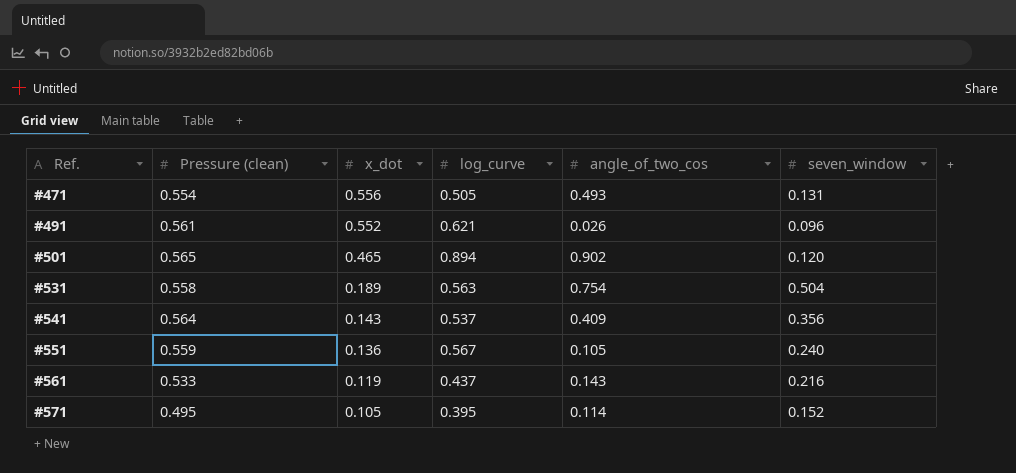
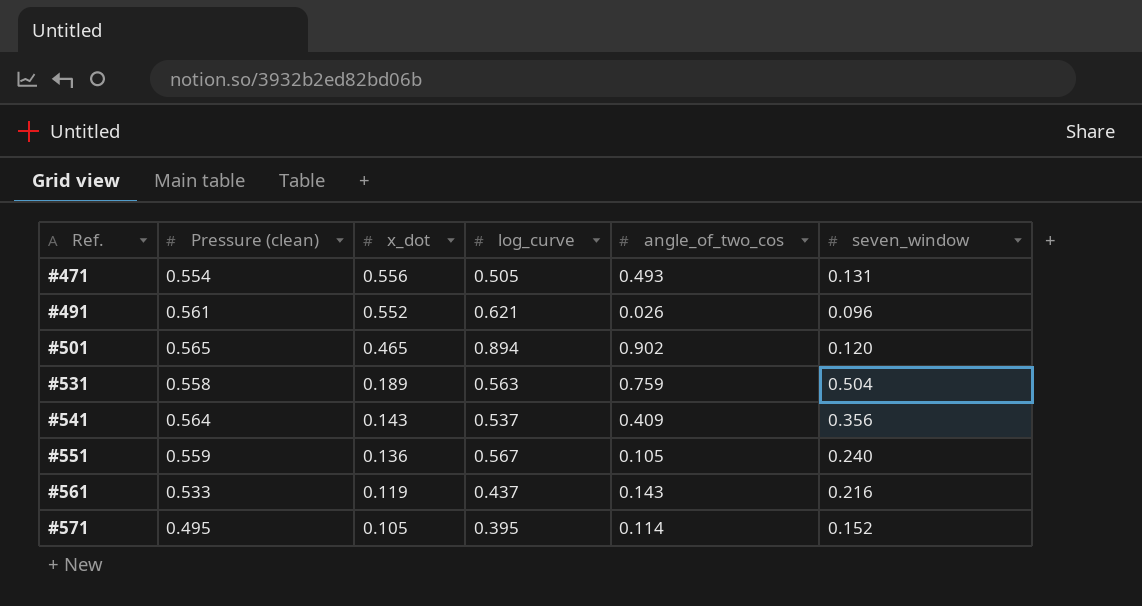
#531 | angle_of_two_cos: 0.754 -> 0.759

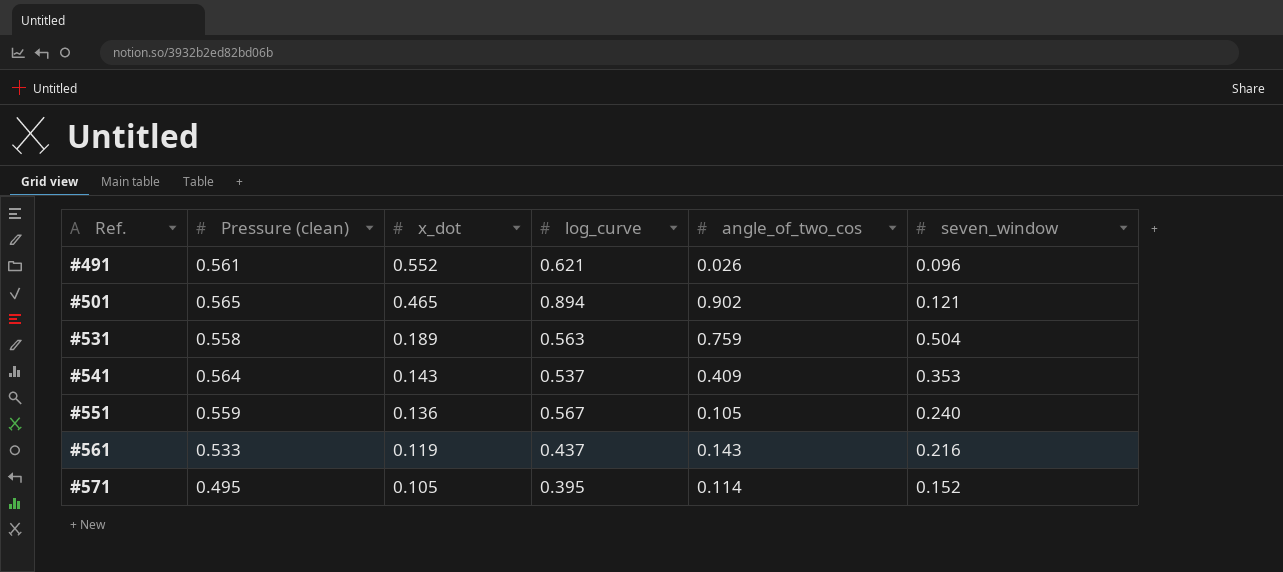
row #471: 0.554 | 0.556 | 0.505 | 0.493 | 0.131 -> none
#501 | seven_window: 0.120 -> 0.121
#541 | seven_window: 0.356 -> 0.353

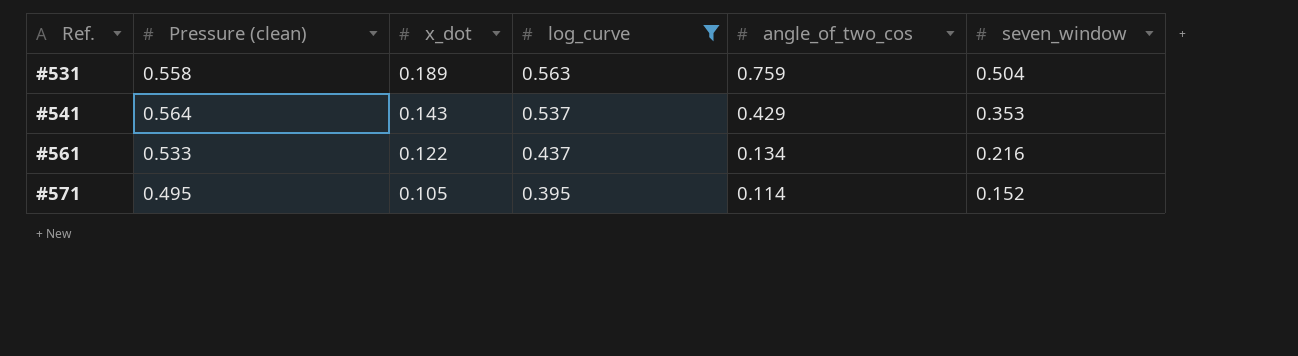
filter: none -> log_curve <= 0.563
#541 | angle_of_two_cos: 0.409 -> 0.429
#561 | x_dot: 0.119 -> 0.122
#561 | angle_of_two_cos: 0.143 -> 0.134

